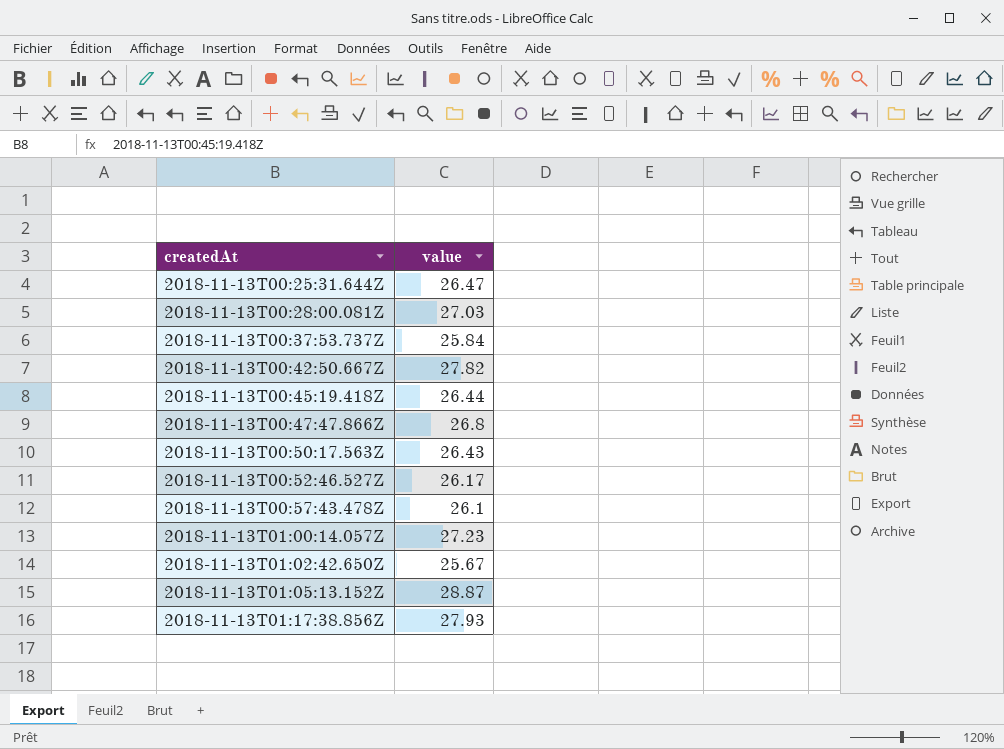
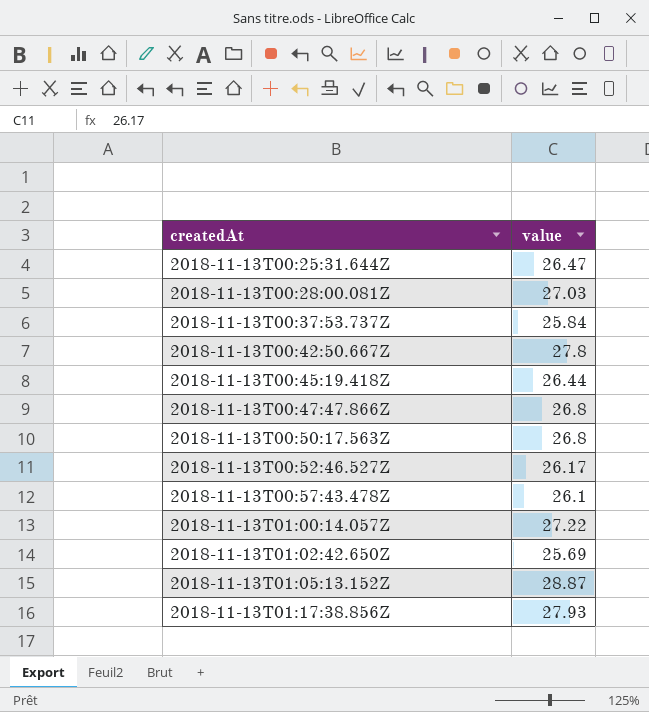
2018-11-13T00:42:50.667Z | value: 27.82 -> 27.8
2018-11-13T00:50:17.563Z | value: 26.43 -> 26.8
2018-11-13T01:00:14.057Z | value: 27.23 -> 27.22
2018-11-13T01:02:42.650Z | value: 25.67 -> 25.69

